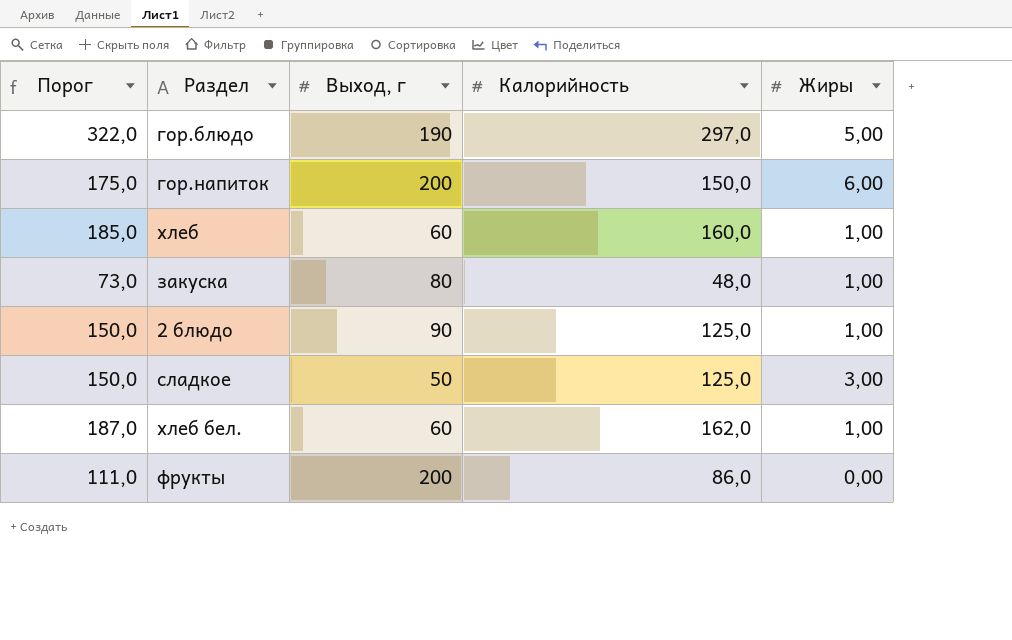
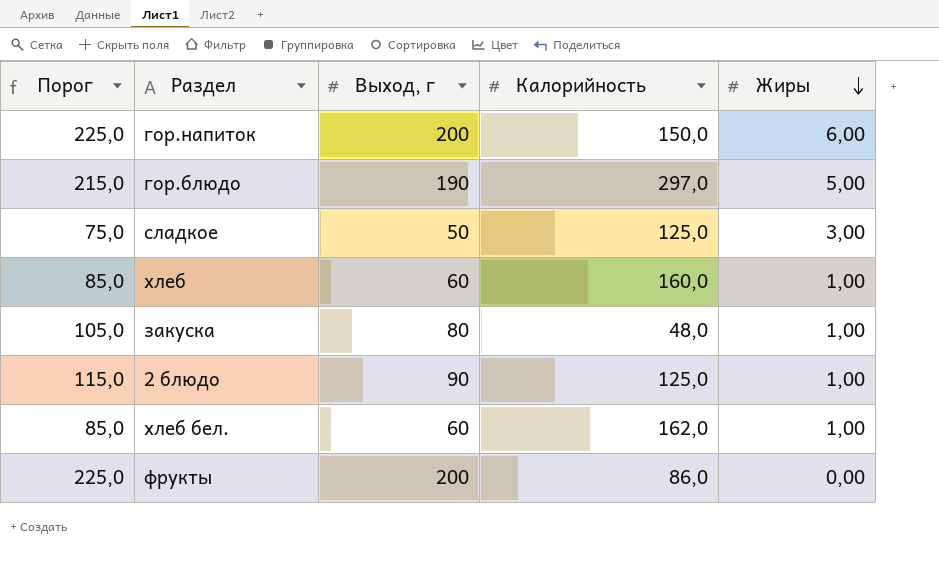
row order: none -> Жиры descending
column Порог | formula: [Калорийность] + 25 -> [Выход, г] + 25

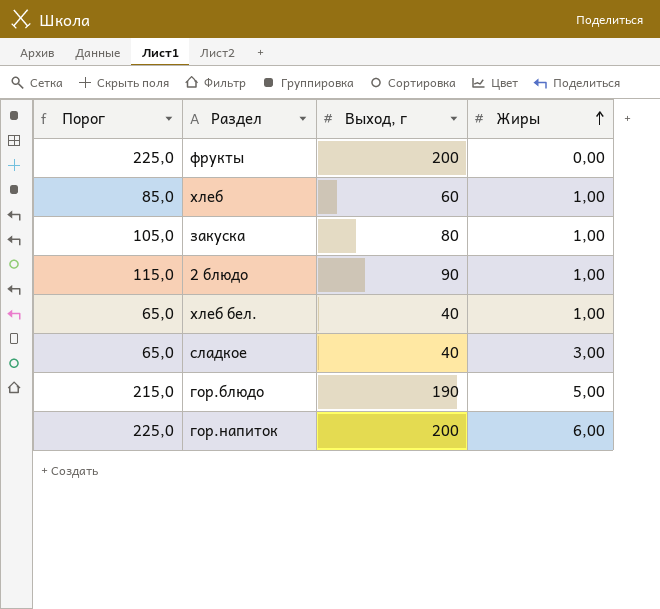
row order: Жиры descending -> Жиры ascending
column Калорийность | position: 4 -> none
хлеб бел. | Порог: 85,0 -> 65,0
хлеб бел. | Выход, г: 60 -> 40
сладкое | Порог: 75,0 -> 65,0
сладкое | Выход, г: 50 -> 40

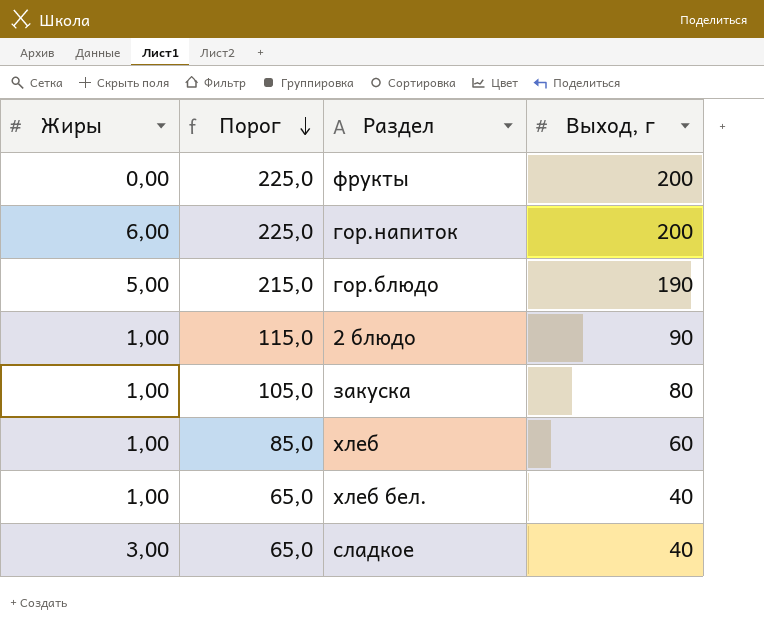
row order: Жиры ascending -> Порог descending
column Жиры | position: 4 -> 1

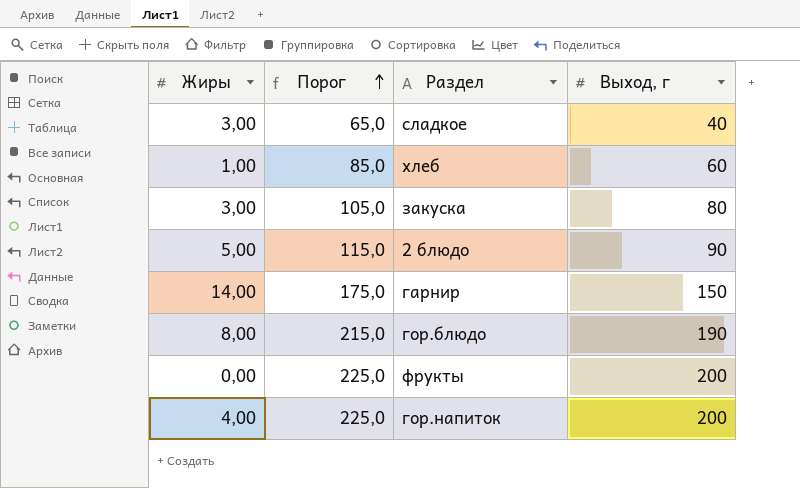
row order: Порог descending -> Порог ascending
row хлеб бел.: 1,00 | 65,0 | 40 -> none
закуска | Жиры: 1,00 -> 3,00
2 блюдо | Жиры: 1,00 -> 5,00
row гарнир: none -> 14,00 | 175,0 | 150
гор.блюдо | Жиры: 5,00 -> 8,00
гор.напиток | Жиры: 6,00 -> 4,00

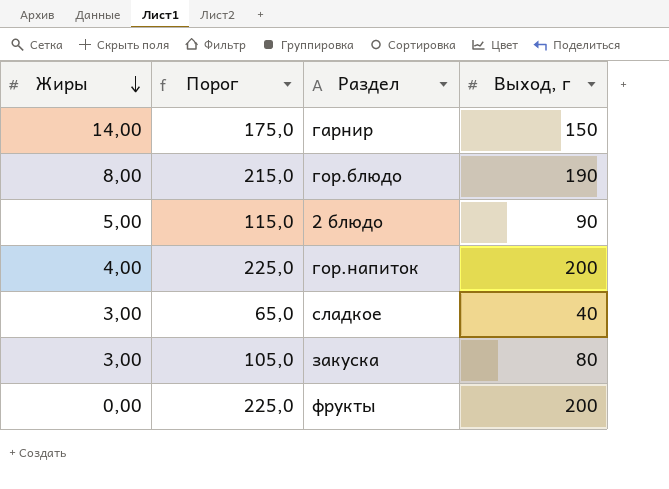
row order: Порог ascending -> Жиры descending
row хлеб: 1,00 | 85,0 | 60 -> none

